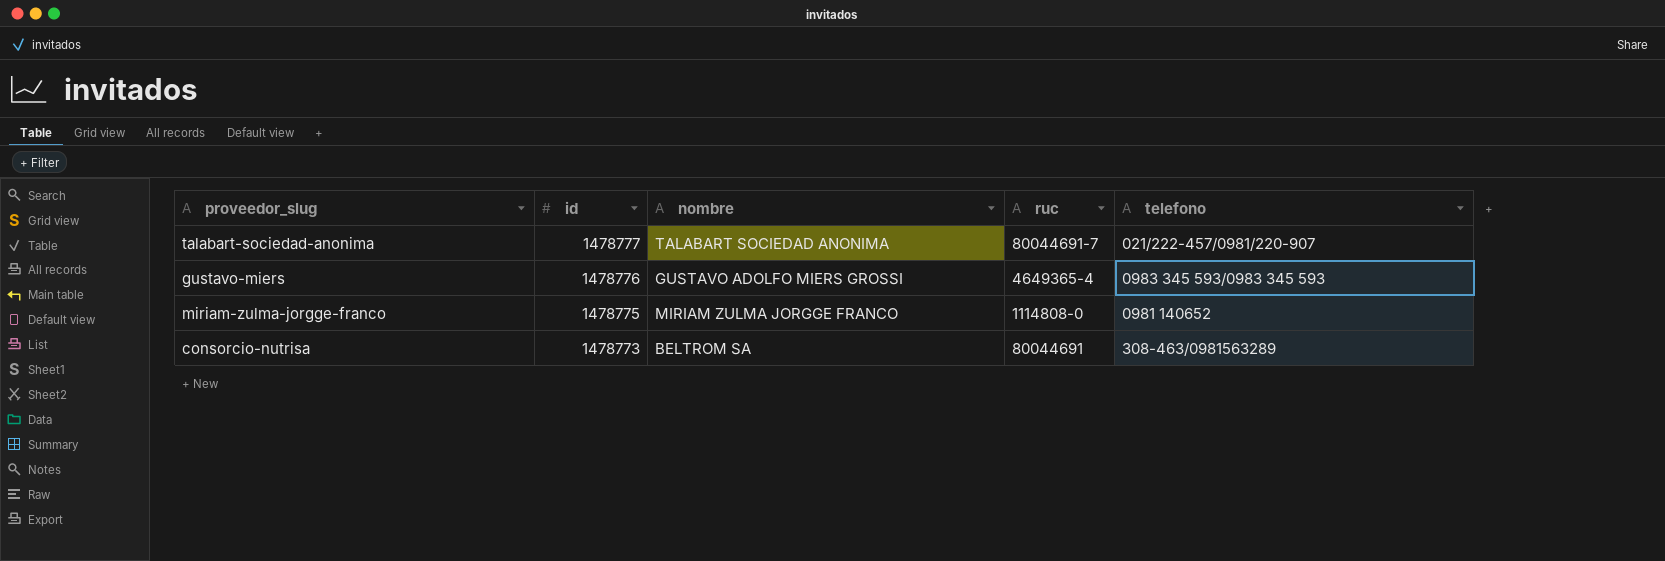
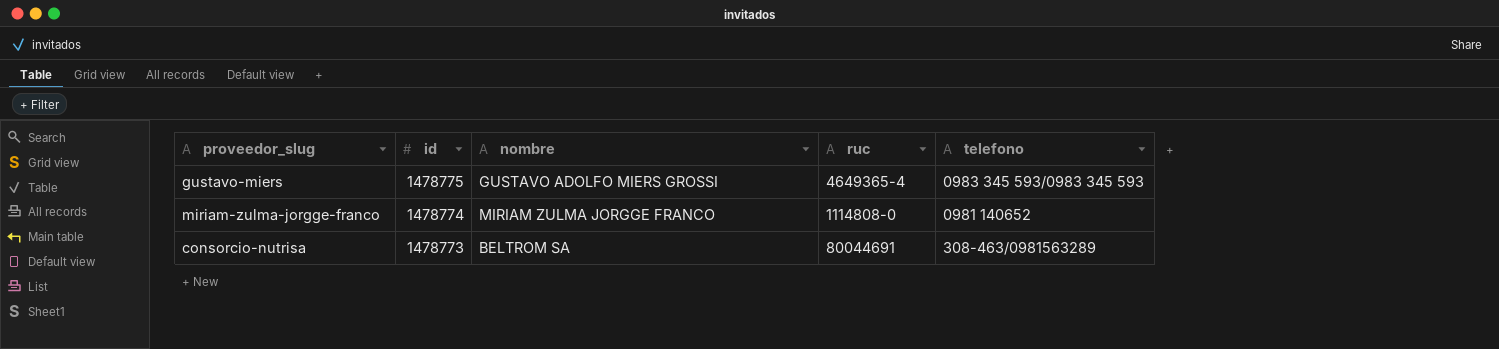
row talabart-sociedad-anonima: 1478777 | TALABART SOCIEDAD ANONIMA | 80044691-7 | 021/222-457/0981/220-907 -> none
gustavo-miers | id: 1478776 -> 1478775
miriam-zulma-jorgge-franco | id: 1478775 -> 1478774

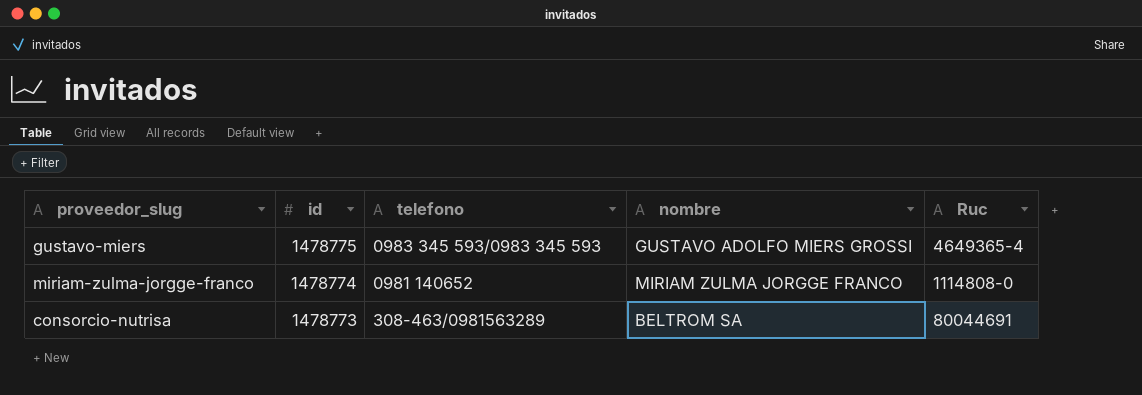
column telefono | position: 5 -> 3
column name: ruc -> Ruc

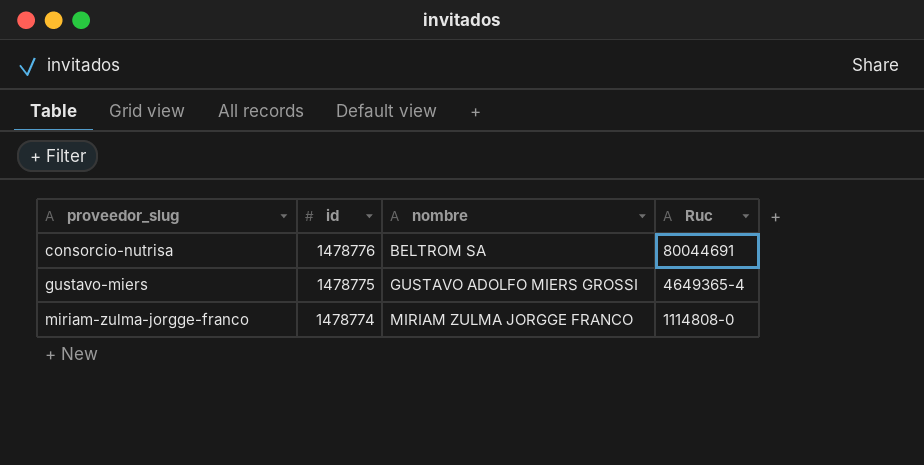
row order: id descending -> proveedor_slug ascending
column telefono | position: 3 -> none
consorcio-nutrisa | id: 1478773 -> 1478776

